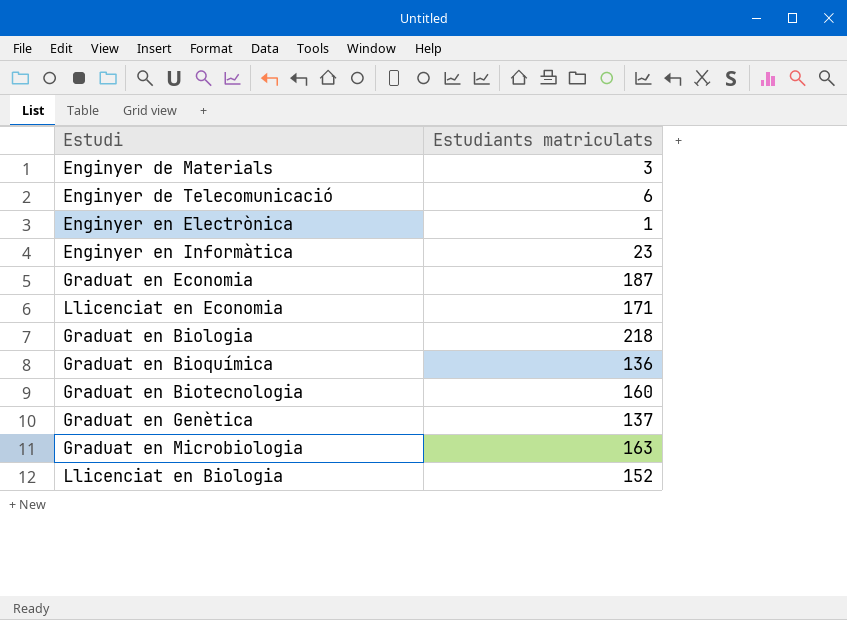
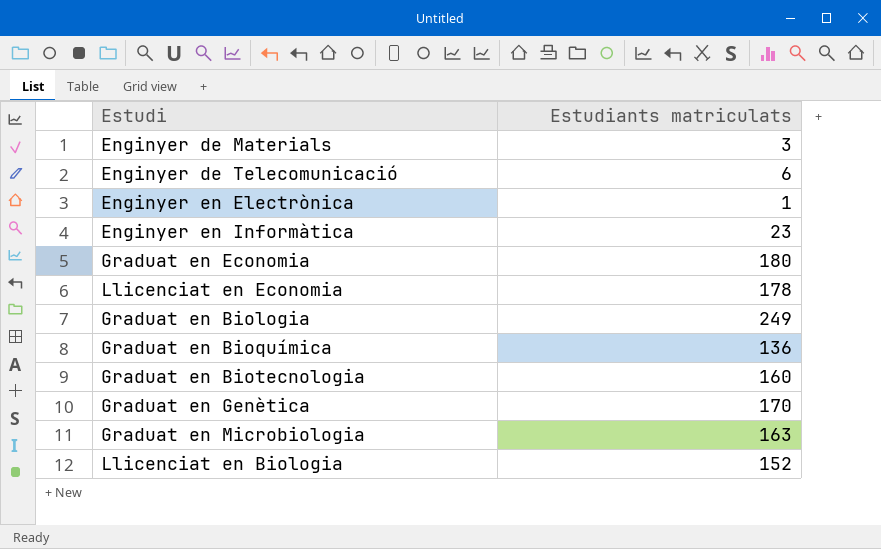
Graduat en Economia | Estudiants matriculats: 187 -> 180
Llicenciat en Economia | Estudiants matriculats: 171 -> 178
Graduat en Biologia | Estudiants matriculats: 218 -> 249
Graduat en Genètica | Estudiants matriculats: 137 -> 170

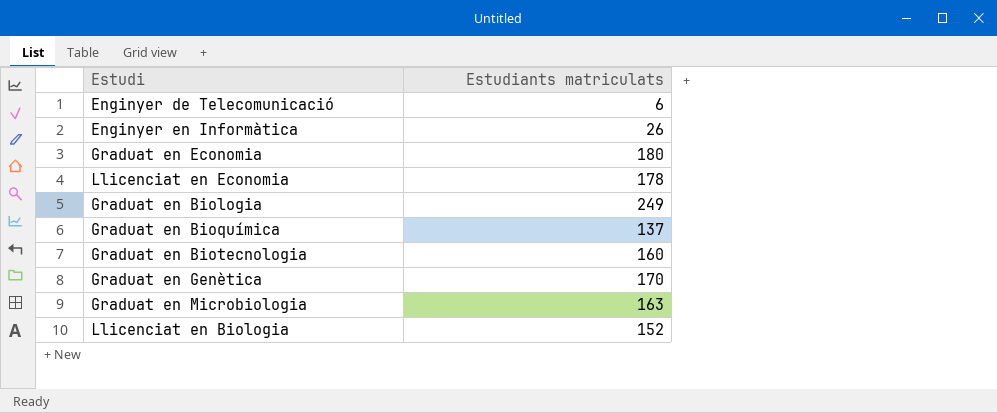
row Enginyer de Materials: 3 -> none
row Enginyer en Electrònica: 1 -> none
Enginyer en Informàtica | Estudiants matriculats: 23 -> 26
Graduat en Bioquímica | Estudiants matriculats: 136 -> 137

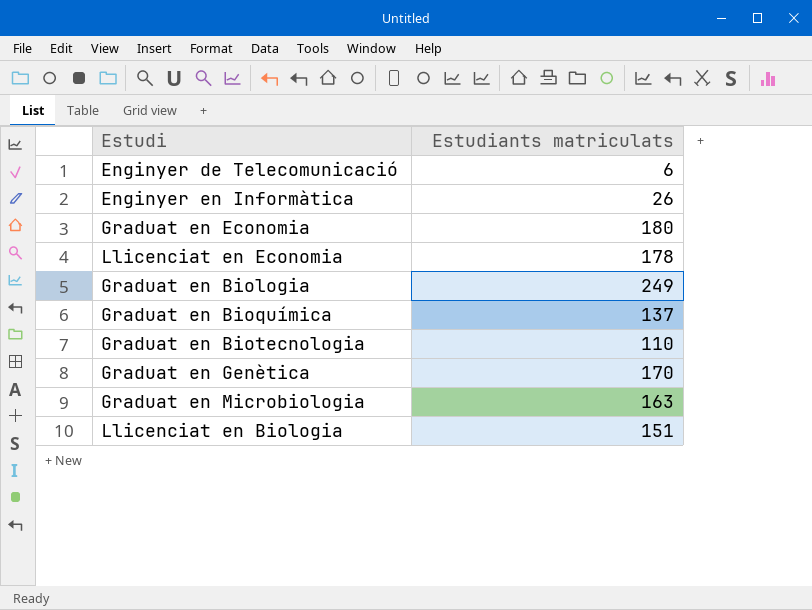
Graduat en Biotecnologia | Estudiants matriculats: 160 -> 110
Llicenciat en Biologia | Estudiants matriculats: 152 -> 151

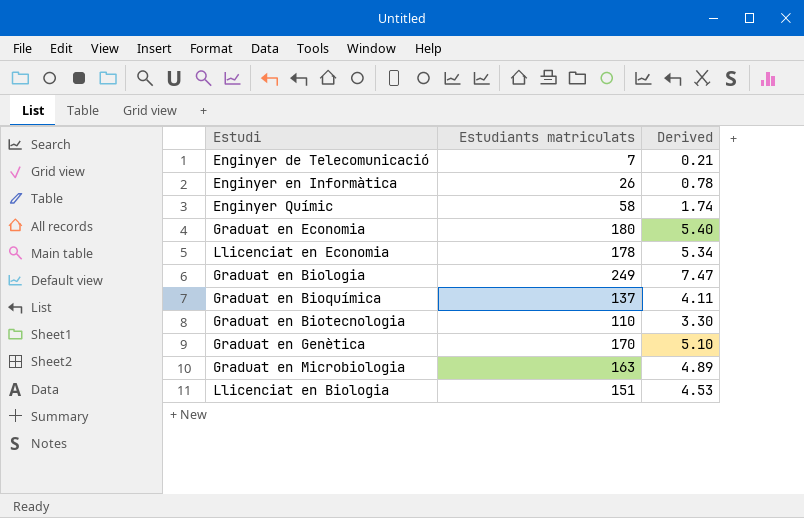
column Derived | formula: none -> [Estudiants matriculats] * 0.03
Enginyer de Telecomunicació | Estudiants matriculats: 6 -> 7
row Enginyer Químic: none -> 58 | 1.74

